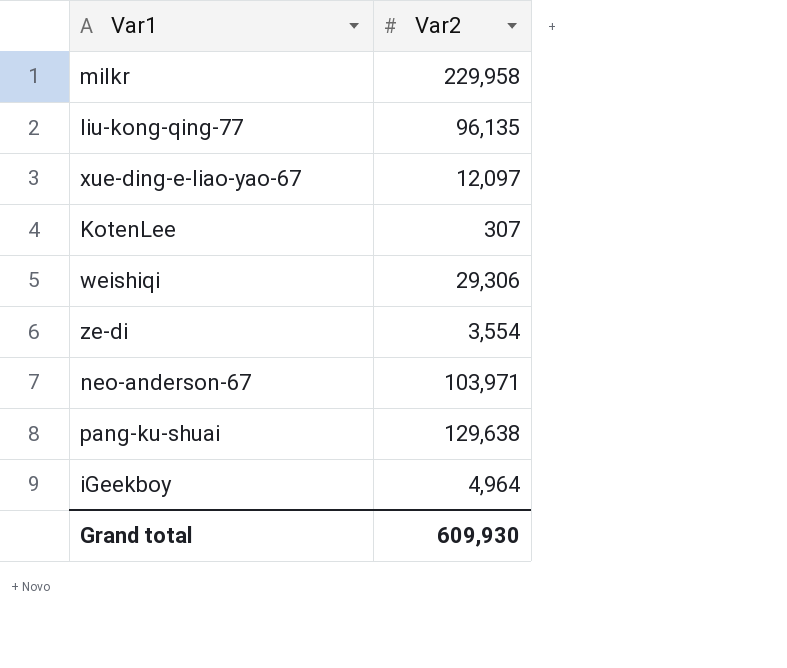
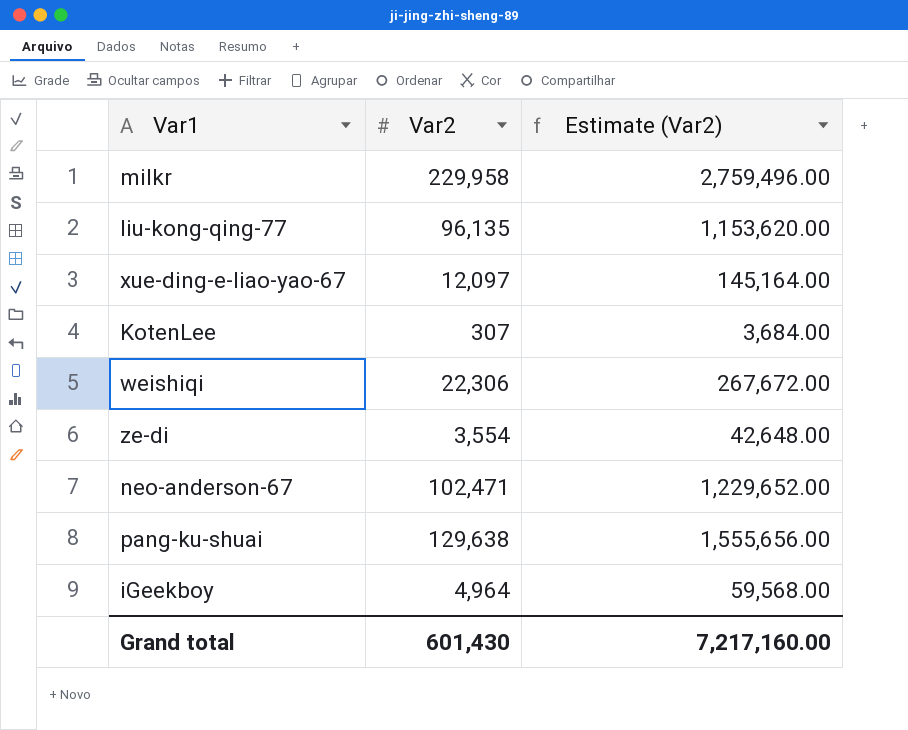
column Estimate (Var2) | formula: none -> [Var2] * 12
weishiqi | Var2: 29,306 -> 22,306
neo-anderson-67 | Var2: 103,971 -> 102,471
Grand total | Var2: 609,930 -> 601,430

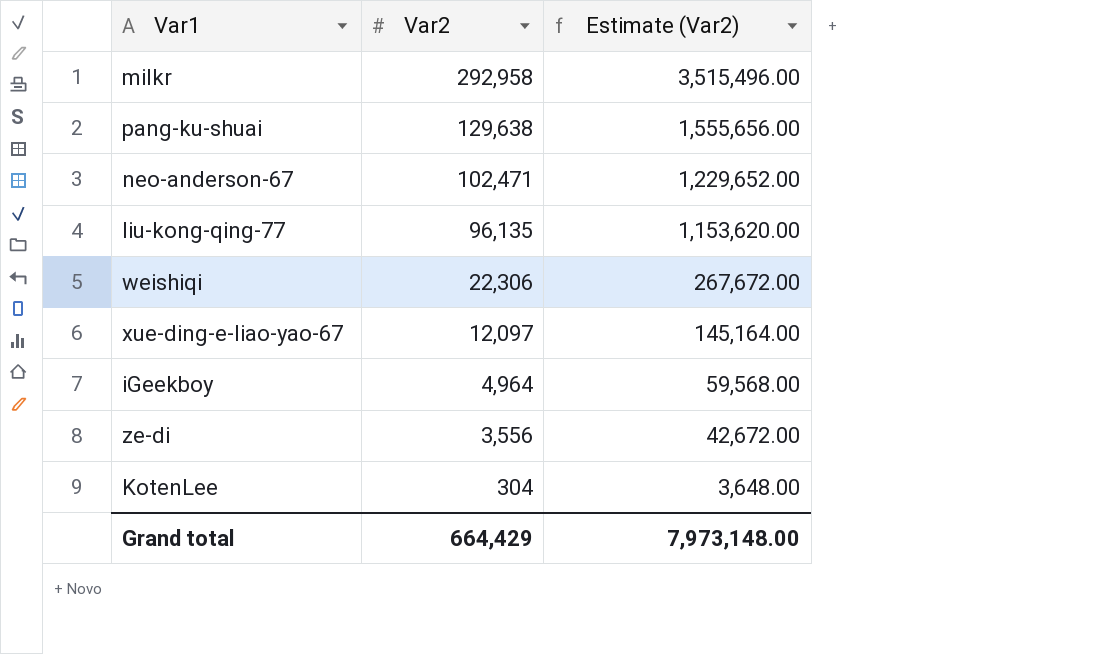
row order: none -> Var2 descending
milkr | Var2: 229,958 -> 292,958
milkr | Estimate (Var2): 2,759,496.00 -> 3,515,496.00
ze-di | Var2: 3,554 -> 3,556
ze-di | Estimate (Var2): 42,648.00 -> 42,672.00
KotenLee | Var2: 307 -> 304
KotenLee | Estimate (Var2): 3,684.00 -> 3,648.00
Grand total | Var2: 601,430 -> 664,429
Grand total | Estimate (Var2): 7,217,160.00 -> 7,973,148.00

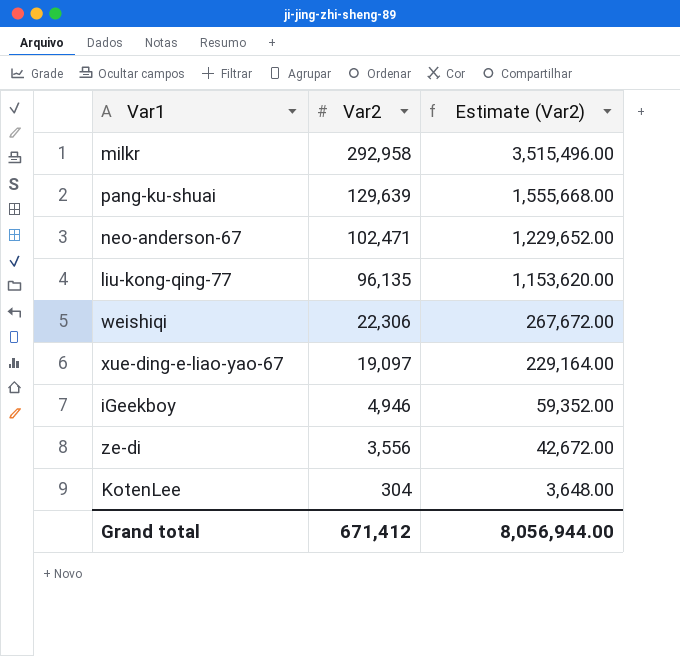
pang-ku-shuai | Var2: 129,638 -> 129,639
pang-ku-shuai | Estimate (Var2): 1,555,656.00 -> 1,555,668.00
xue-ding-e-liao-yao-67 | Var2: 12,097 -> 19,097
xue-ding-e-liao-yao-67 | Estimate (Var2): 145,164.00 -> 229,164.00
iGeekboy | Var2: 4,964 -> 4,946
iGeekboy | Estimate (Var2): 59,568.00 -> 59,352.00
Grand total | Var2: 664,429 -> 671,412
Grand total | Estimate (Var2): 7,973,148.00 -> 8,056,944.00

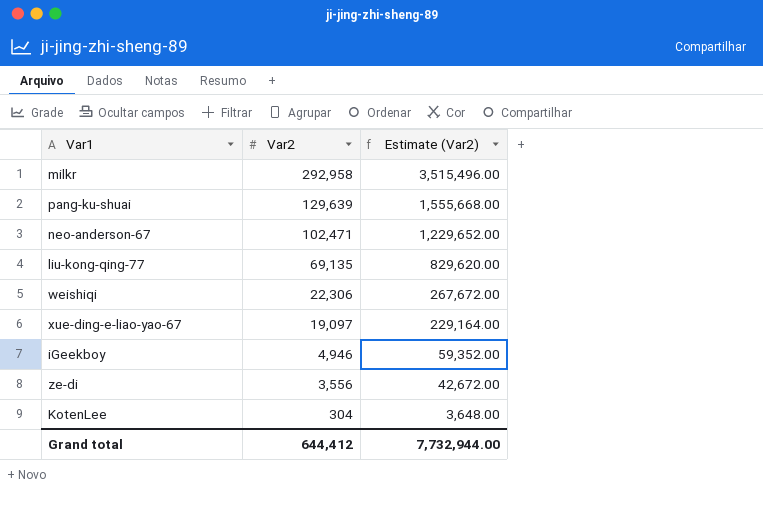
liu-kong-qing-77 | Var2: 96,135 -> 69,135
liu-kong-qing-77 | Estimate (Var2): 1,153,620.00 -> 829,620.00
Grand total | Var2: 671,412 -> 644,412
Grand total | Estimate (Var2): 8,056,944.00 -> 7,732,944.00

